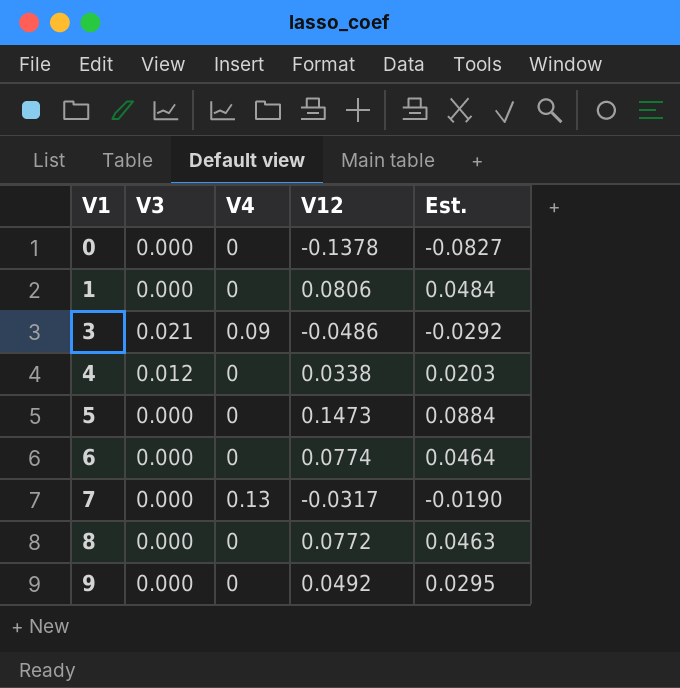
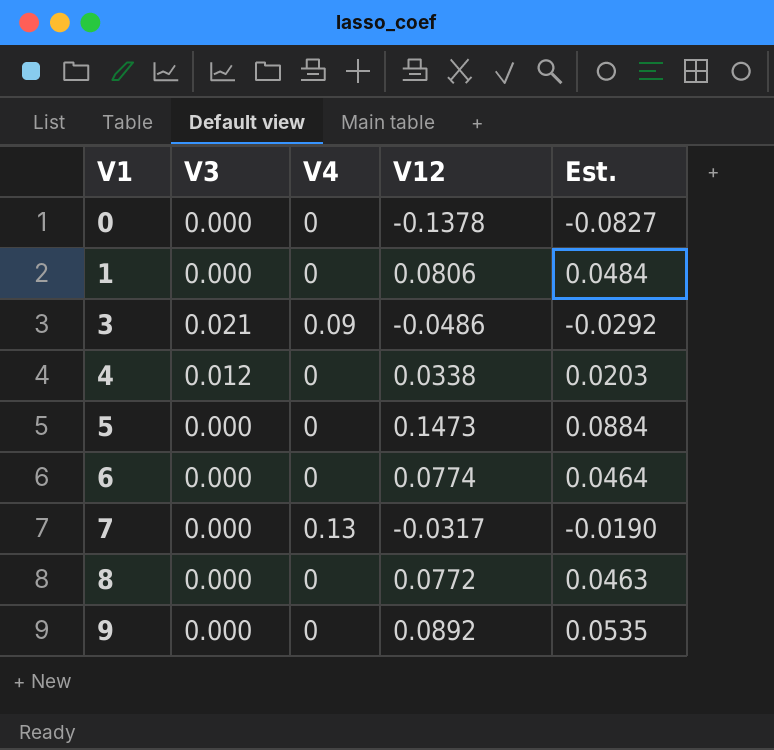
9 | V12: 0.0492 -> 0.0892
9 | Est.: 0.0295 -> 0.0535

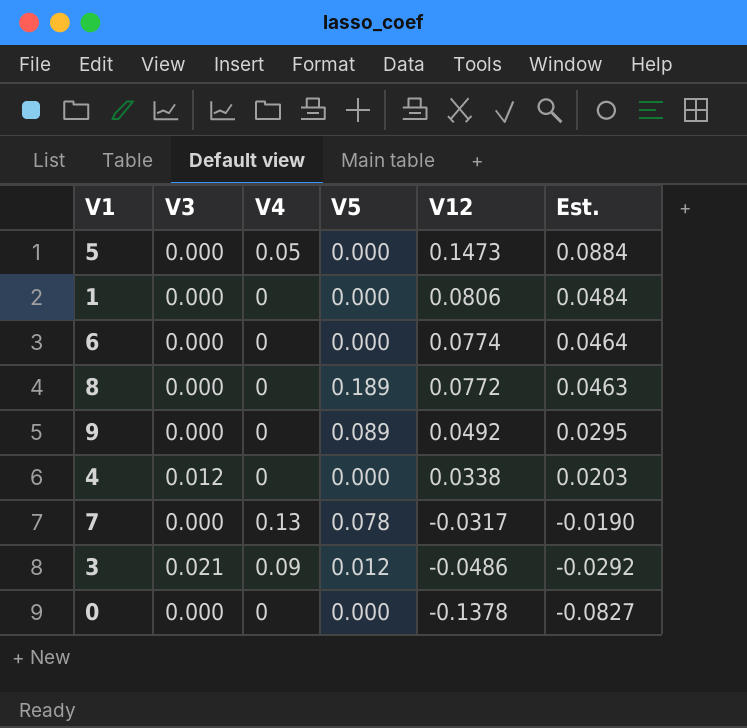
row order: V1 ascending -> V12 descending
column V5 | position: none -> 4
5 | V4: 0 -> 0.05
9 | V12: 0.0892 -> 0.0492
9 | Est.: 0.0535 -> 0.0295

